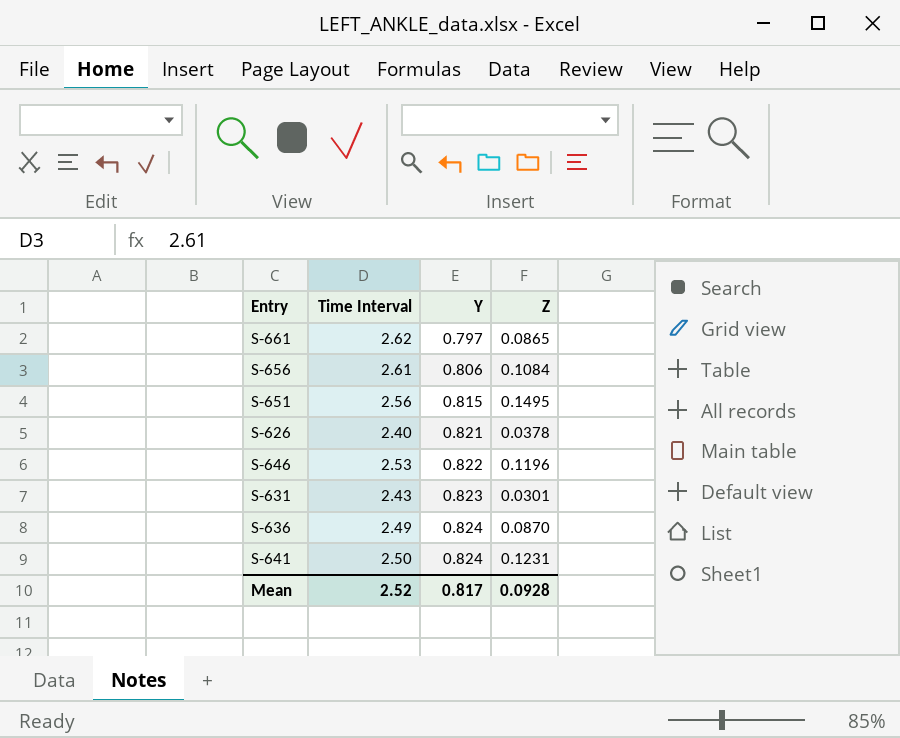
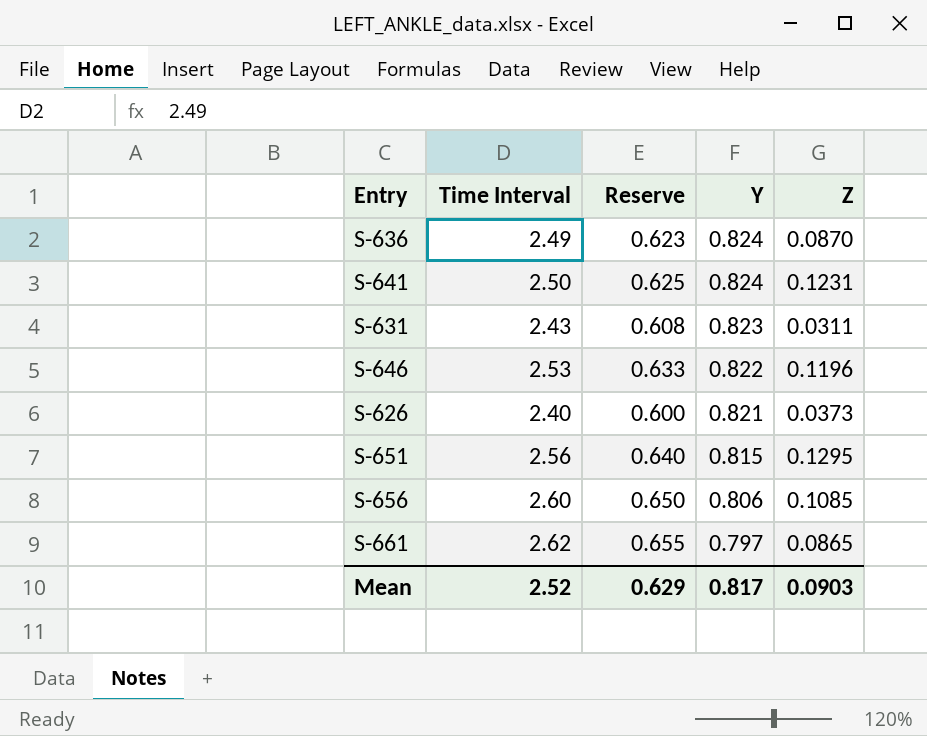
row order: Y ascending -> Y descending
column Reserve | formula: none -> [Time Interval] * 0.25
S-631 | Z: 0.0301 -> 0.0311
S-626 | Z: 0.0378 -> 0.0373
S-651 | Z: 0.1495 -> 0.1295
S-656 | Time Interval: 2.61 -> 2.60
S-656 | Z: 0.1084 -> 0.1085
Mean | Z: 0.0928 -> 0.0903

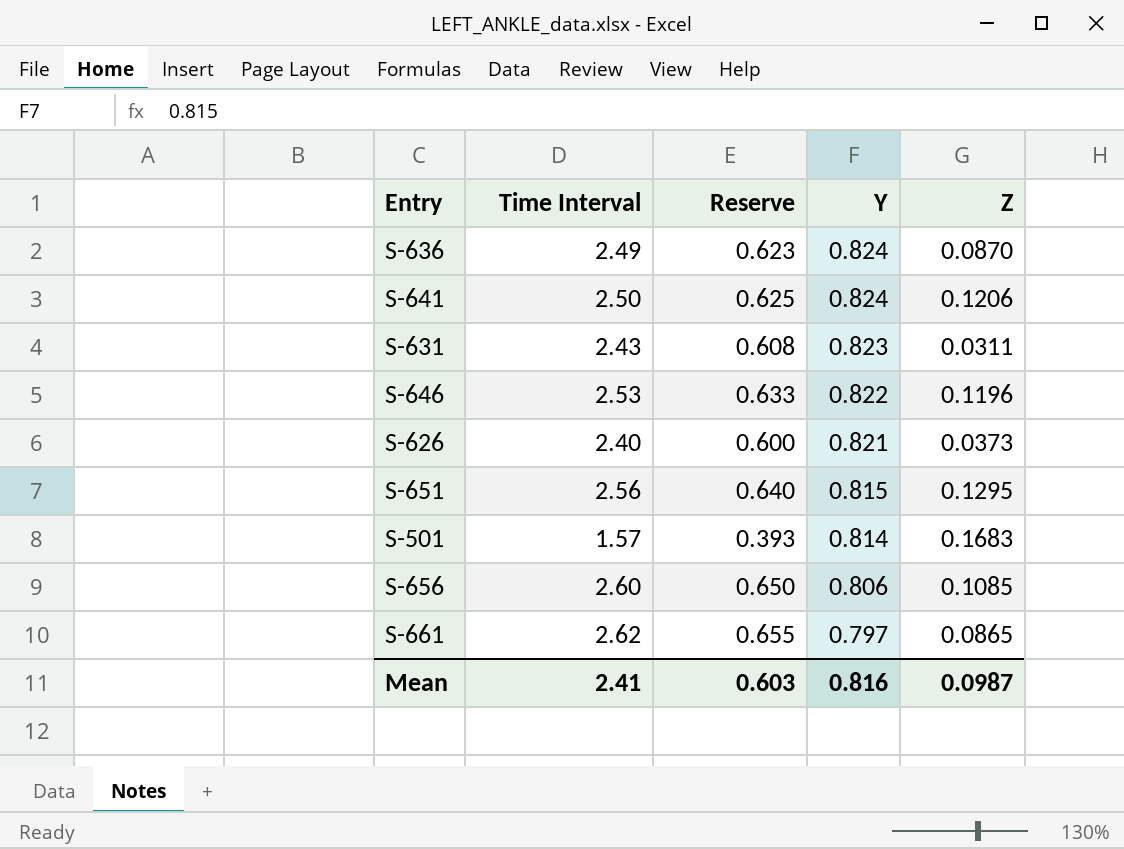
S-641 | Z: 0.1231 -> 0.1206
row S-501: none -> 1.57 | 0.393 | 0.814 | 0.1683
Mean | Time Interval: 2.52 -> 2.41
Mean | Reserve: 0.629 -> 0.603
Mean | Y: 0.817 -> 0.816
Mean | Z: 0.0903 -> 0.0987

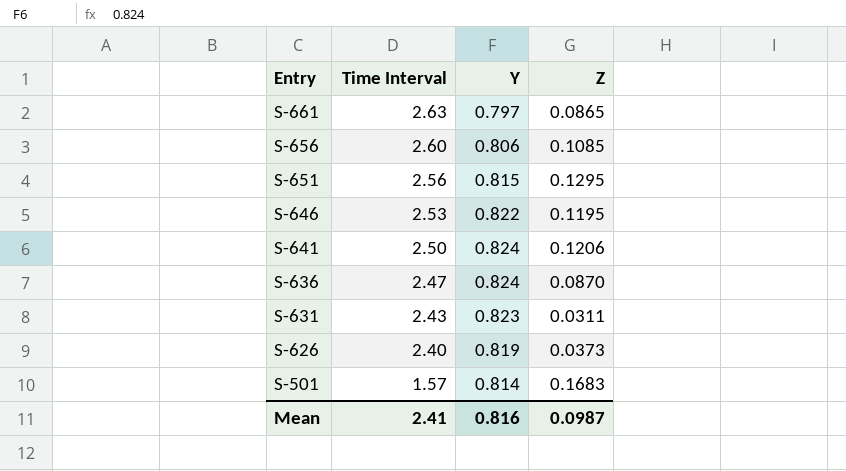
row order: Y descending -> Entry descending
column Reserve | formula: [Time Interval] * 0.25 -> none
S-661 | Time Interval: 2.62 -> 2.63
S-646 | Z: 0.1196 -> 0.1195
S-636 | Time Interval: 2.49 -> 2.47
S-626 | Y: 0.821 -> 0.819

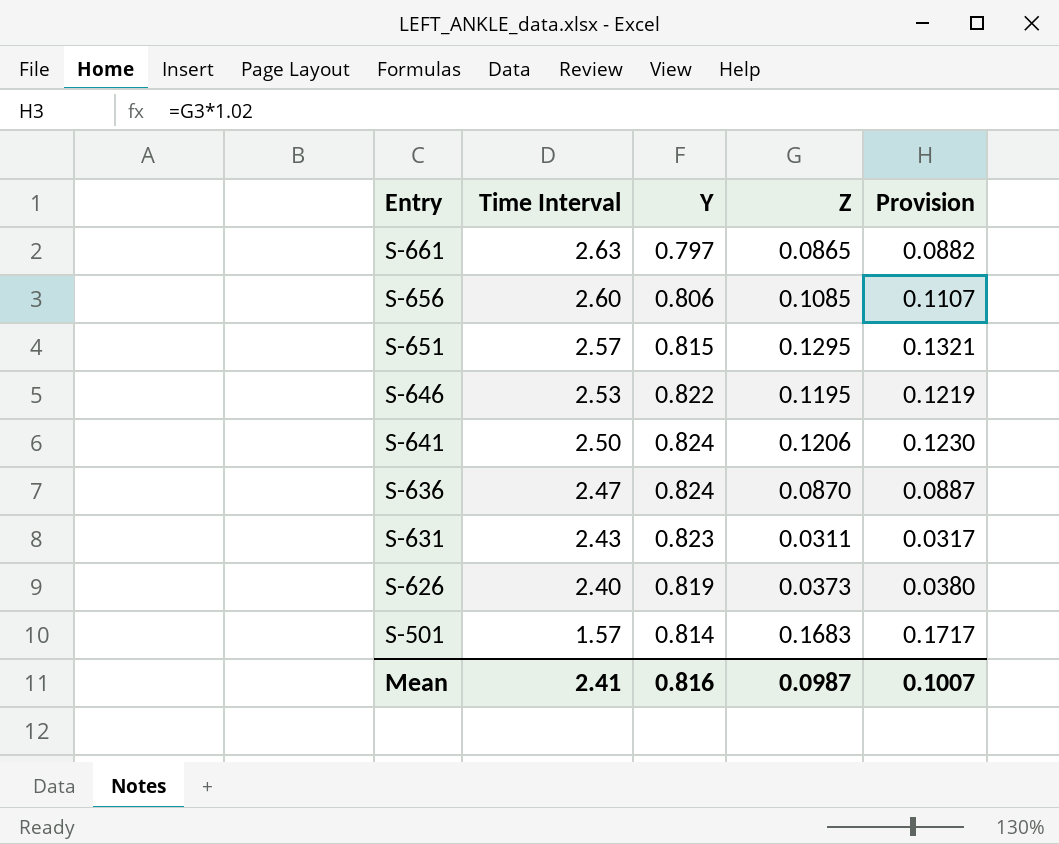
column Provision | formula: none -> [Z] * 1.02
S-651 | Time Interval: 2.56 -> 2.57

